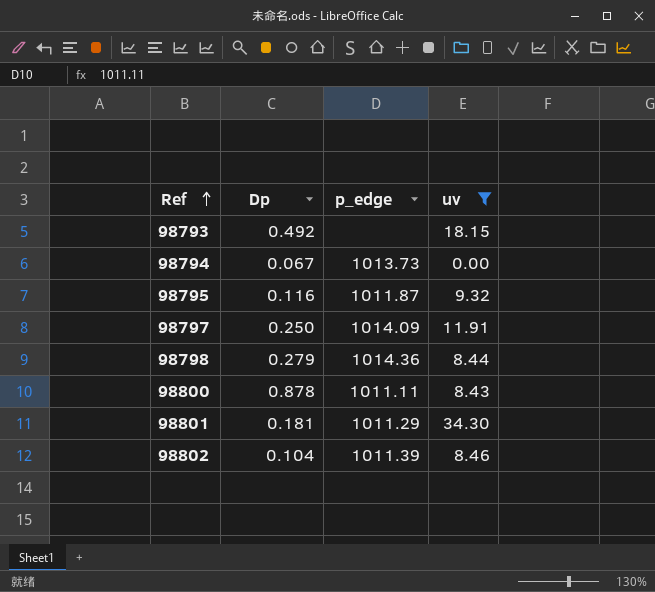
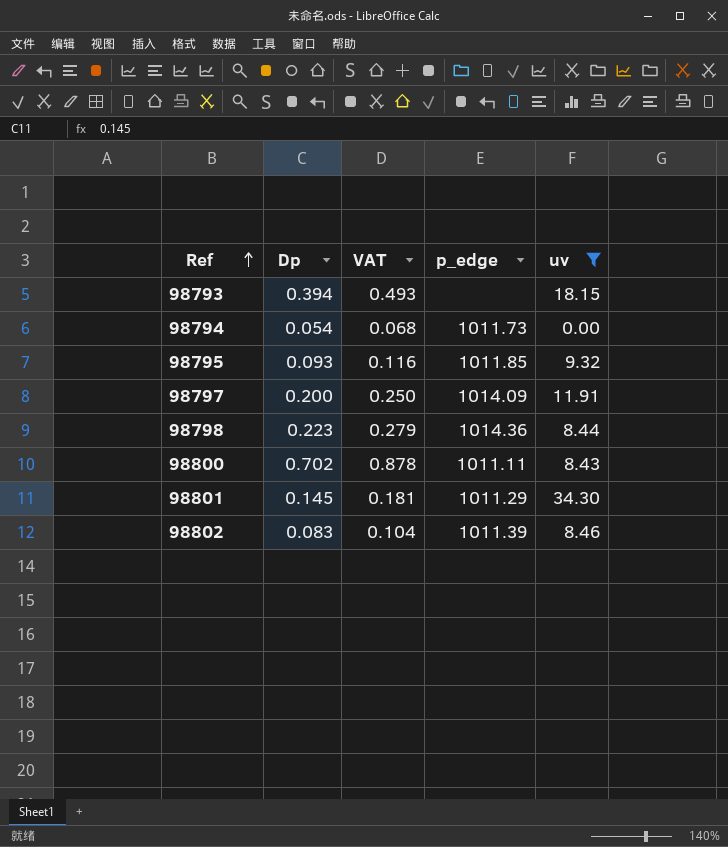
column VAT | formula: none -> [Dp] * 1.25
98793 | Dp: 0.492 -> 0.394
98794 | Dp: 0.067 -> 0.054
98794 | p_edge: 1013.73 -> 1011.73
98795 | Dp: 0.116 -> 0.093
98795 | p_edge: 1011.87 -> 1011.85
98797 | Dp: 0.250 -> 0.200
98798 | Dp: 0.279 -> 0.223
98800 | Dp: 0.878 -> 0.702
98801 | Dp: 0.181 -> 0.145
98802 | Dp: 0.104 -> 0.083

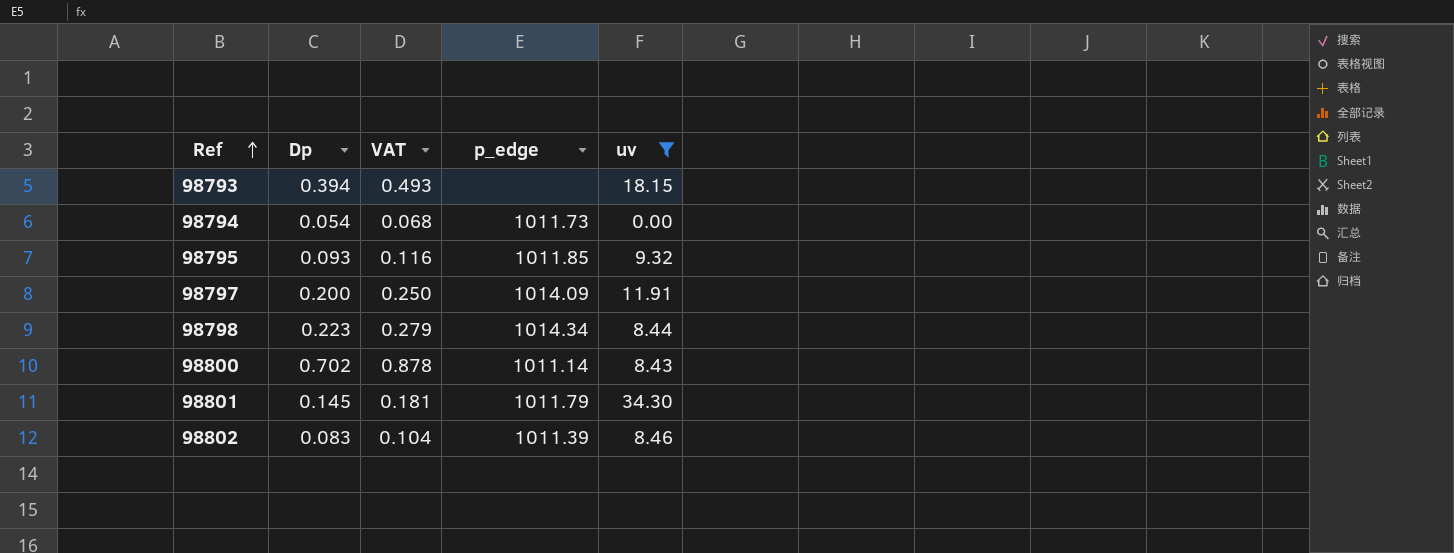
98798 | p_edge: 1014.36 -> 1014.34
98800 | p_edge: 1011.11 -> 1011.14
98801 | p_edge: 1011.29 -> 1011.79

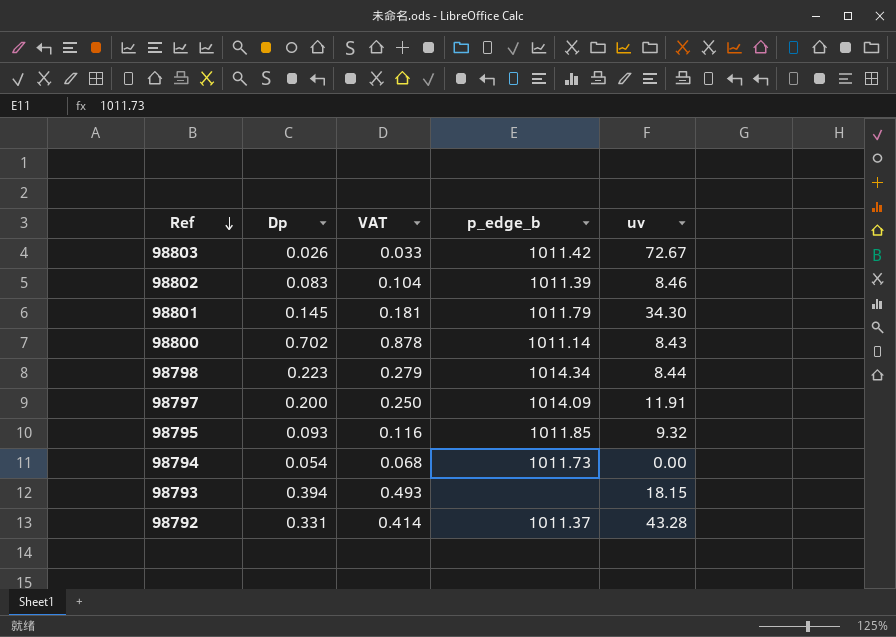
filter: uv <= 34.30 -> none
row order: Ref ascending -> Ref descending
column name: p_edge -> p_edge_b

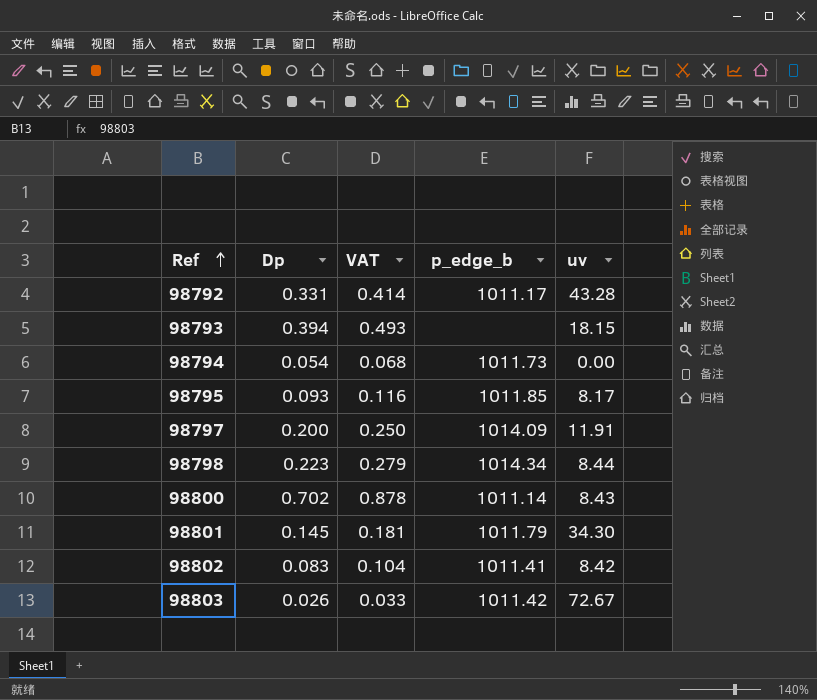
row order: Ref descending -> Ref ascending
98792 | p_edge_b: 1011.37 -> 1011.17
98795 | uv: 9.32 -> 8.17
98802 | p_edge_b: 1011.39 -> 1011.41
98802 | uv: 8.46 -> 8.42

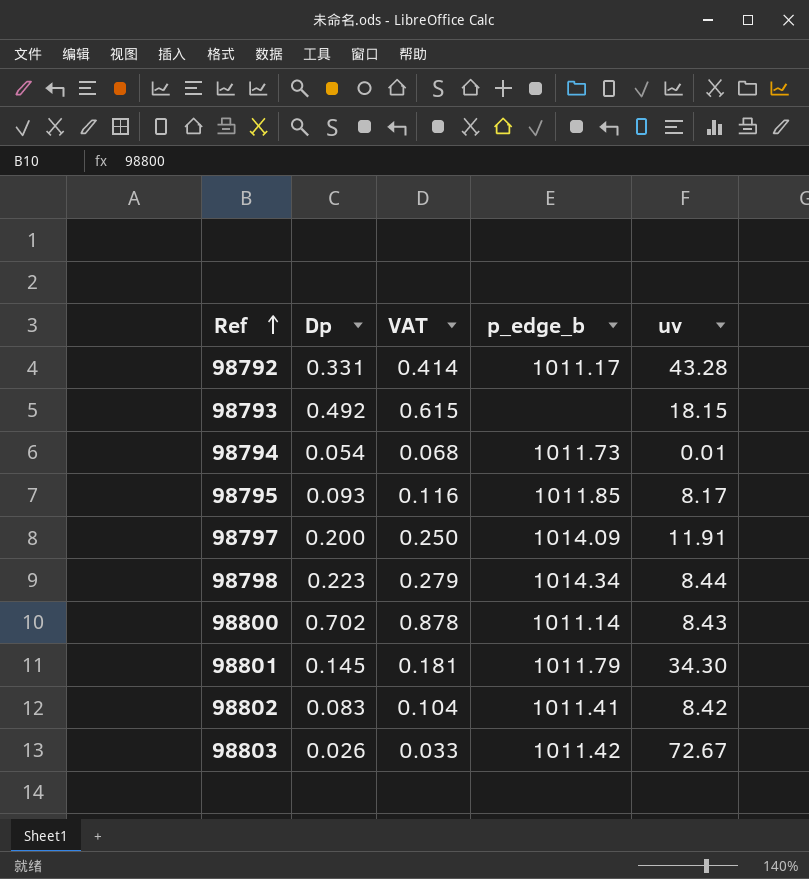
98793 | Dp: 0.394 -> 0.492
98793 | VAT: 0.493 -> 0.615
98794 | uv: 0.00 -> 0.01

